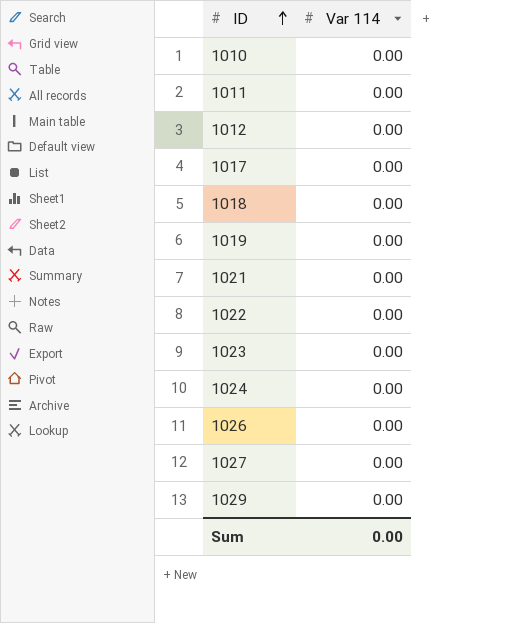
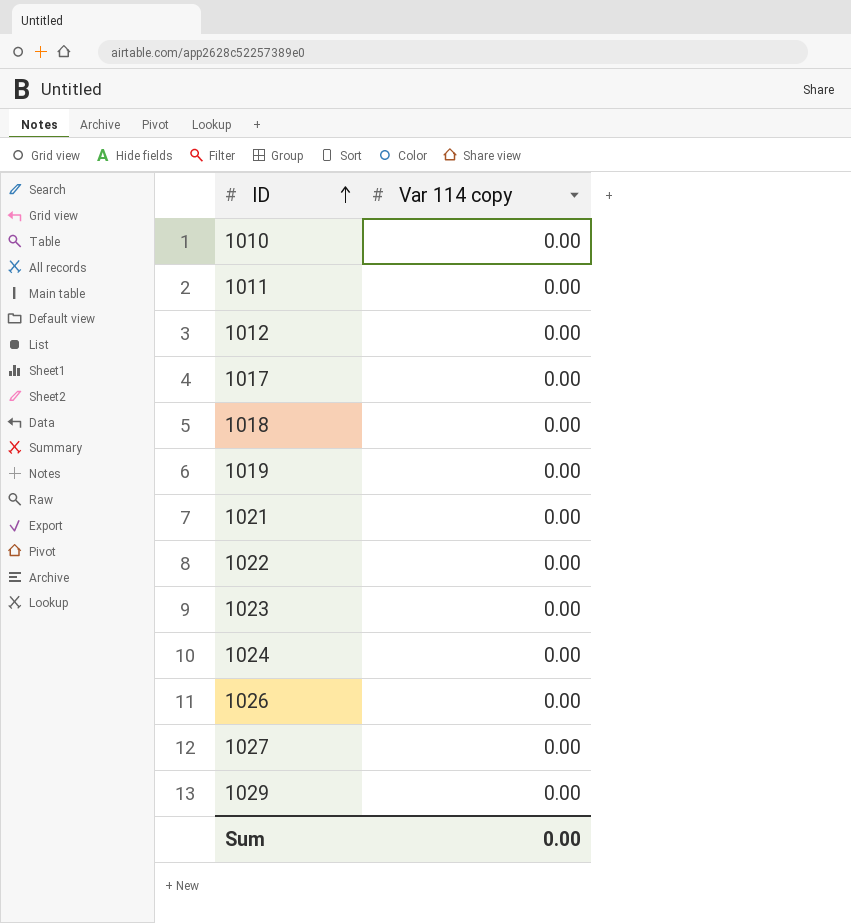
column name: Var 114 -> Var 114 copy

